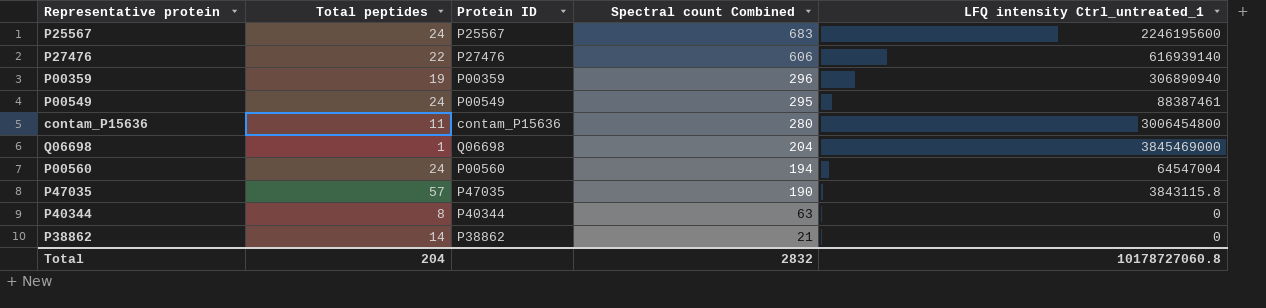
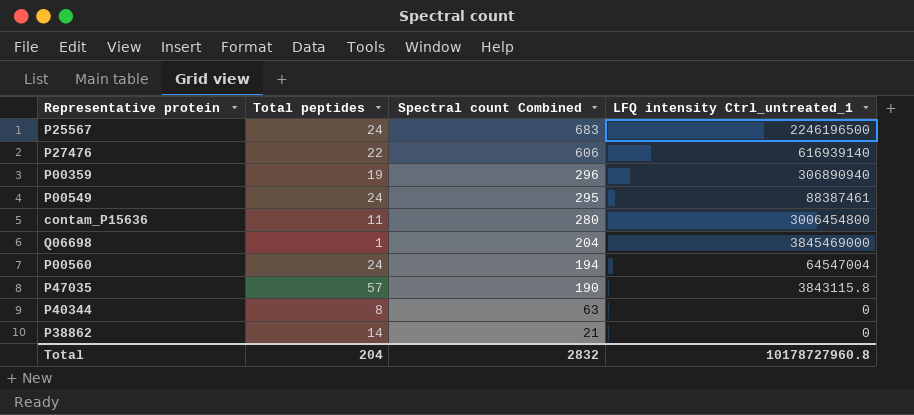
column Protein ID | position: 3 -> none
P25567 | LFQ intensity Ctrl_untreated_1: 2246195600 -> 2246196500
Total | LFQ intensity Ctrl_untreated_1: 10178727060.8 -> 10178727960.8

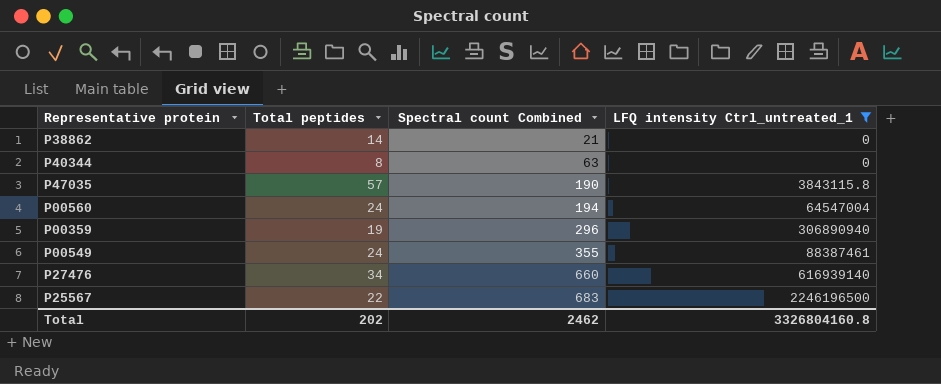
filter: none -> LFQ intensity Ctrl_untreated_1 <= 2246196500
row order: Spectral count Combined descending -> Spectral count Combined ascending
P00549 | Spectral count Combined: 295 -> 355
P27476 | Total peptides: 22 -> 34
P27476 | Spectral count Combined: 606 -> 660
P25567 | Total peptides: 24 -> 22
Total | Total peptides: 204 -> 202
Total | Spectral count Combined: 2832 -> 2462
Total | LFQ intensity Ctrl_untreated_1: 10178727960.8 -> 3326804160.8

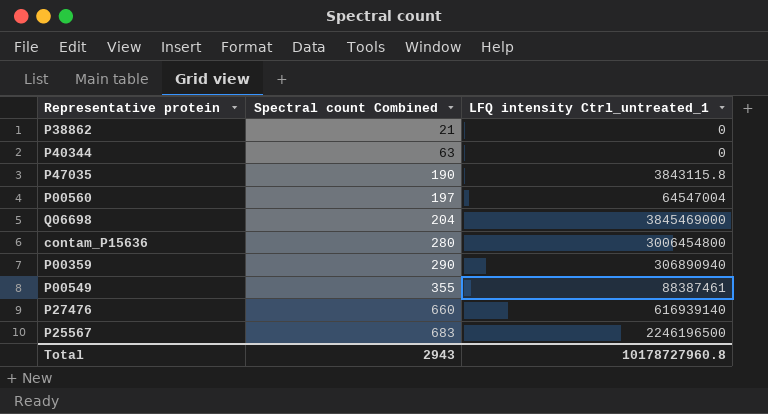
filter: LFQ intensity Ctrl_untreated_1 <= 2246196500 -> none
column Total peptides | position: 2 -> none
P00560 | Spectral count Combined: 194 -> 197
P00359 | Spectral count Combined: 296 -> 290
Total | Spectral count Combined: 2462 -> 2943
Total | LFQ intensity Ctrl_untreated_1: 3326804160.8 -> 10178727960.8

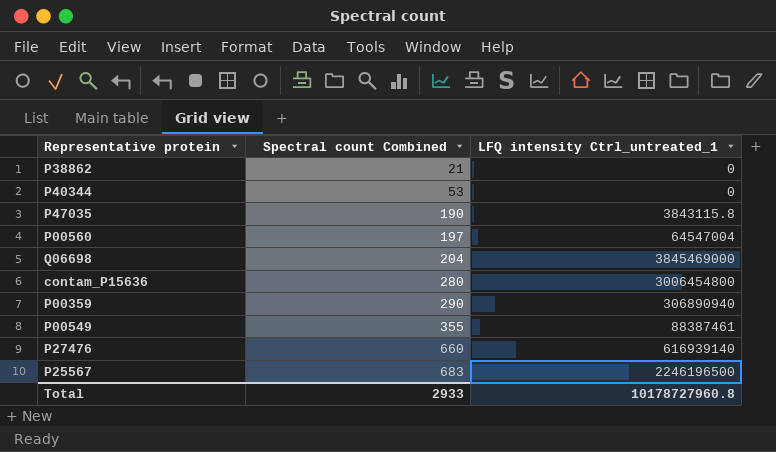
P40344 | Spectral count Combined: 63 -> 53
Total | Spectral count Combined: 2943 -> 2933

